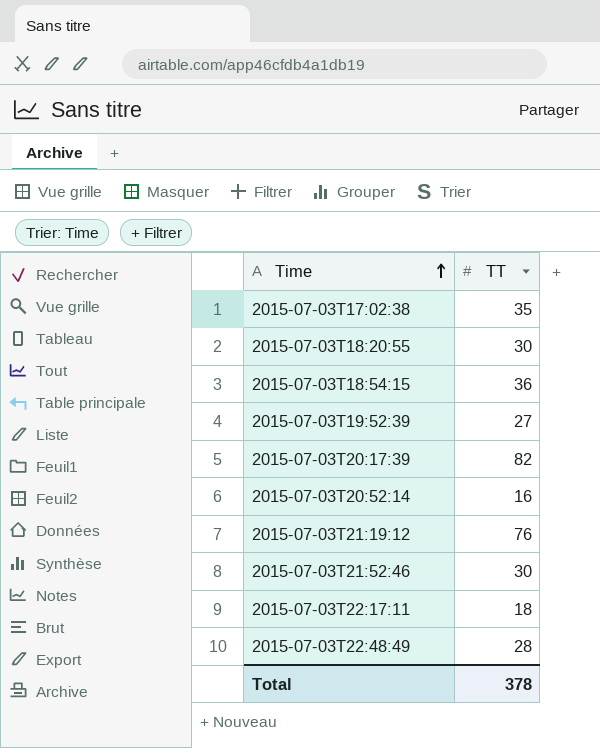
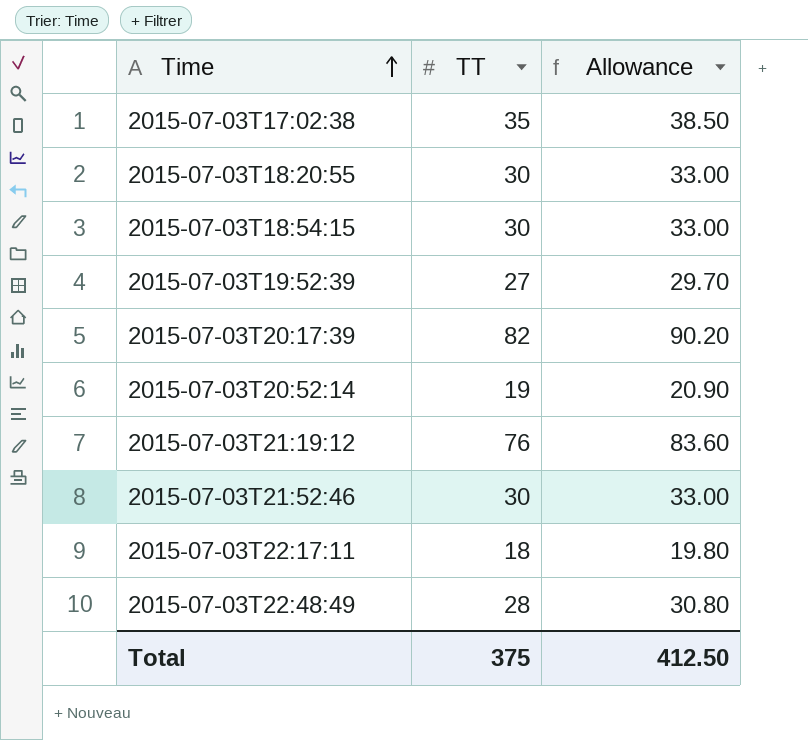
column Allowance | formula: none -> [TT] * 1.1
2015-07-03T18:54:15 | TT: 36 -> 30
2015-07-03T20:52:14 | TT: 16 -> 19
Total | TT: 378 -> 375

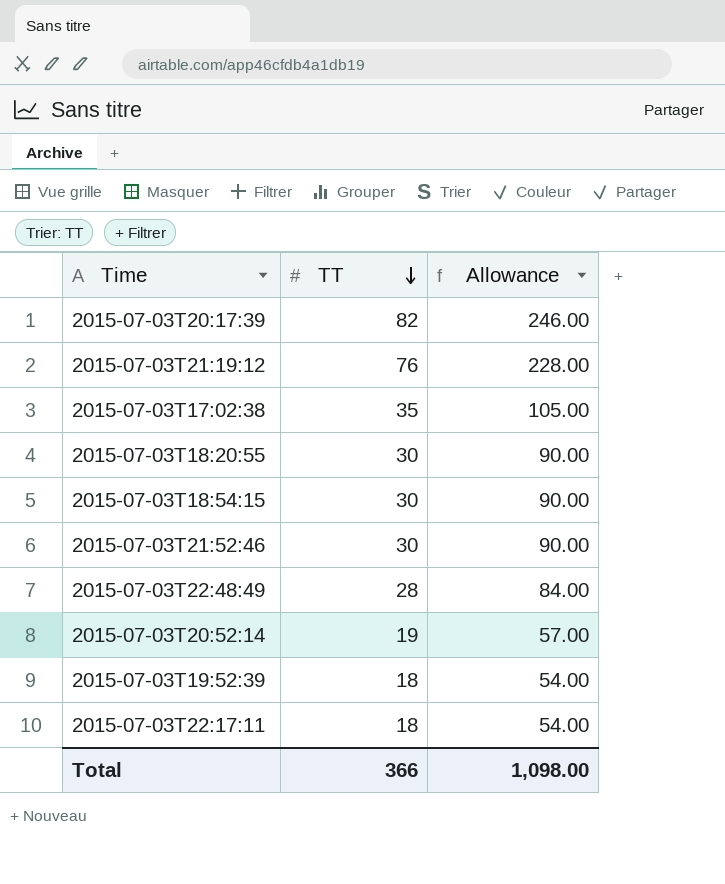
row order: Time ascending -> TT descending
column Allowance | formula: [TT] * 1.1 -> [TT] * 3
2015-07-03T19:52:39 | TT: 27 -> 18
Total | TT: 375 -> 366
Total | Allowance: 412.50 -> 1,098.00

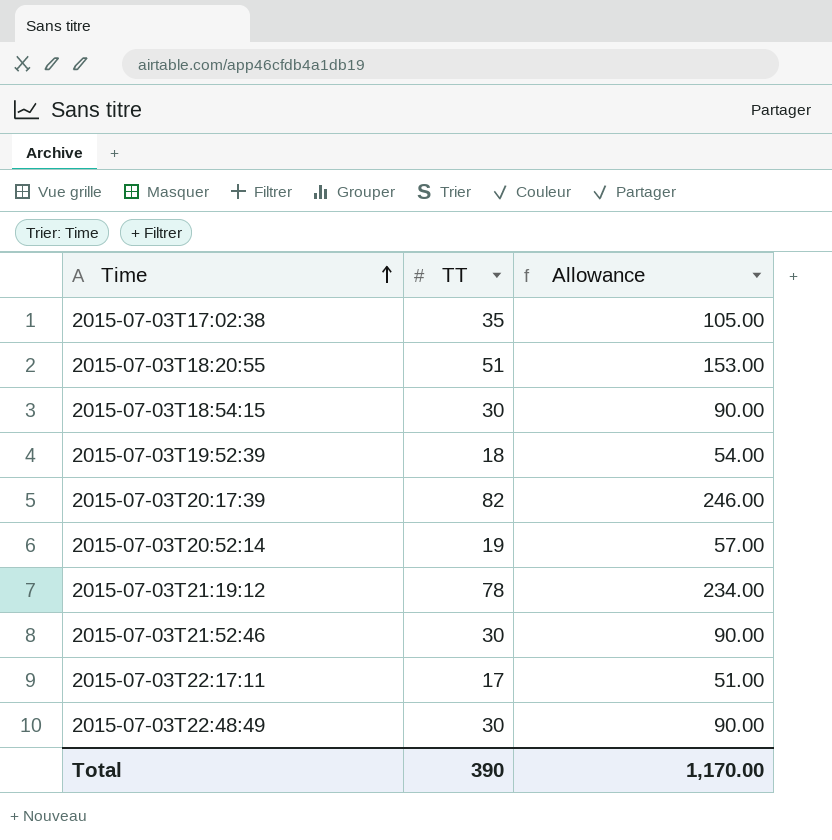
row order: TT descending -> Time ascending
2015-07-03T18:20:55 | TT: 30 -> 51
2015-07-03T18:20:55 | Allowance: 90.00 -> 153.00
2015-07-03T21:19:12 | TT: 76 -> 78
2015-07-03T21:19:12 | Allowance: 228.00 -> 234.00
2015-07-03T22:17:11 | TT: 18 -> 17
2015-07-03T22:17:11 | Allowance: 54.00 -> 51.00
2015-07-03T22:48:49 | TT: 28 -> 30
2015-07-03T22:48:49 | Allowance: 84.00 -> 90.00
Total | TT: 366 -> 390
Total | Allowance: 1,098.00 -> 1,170.00

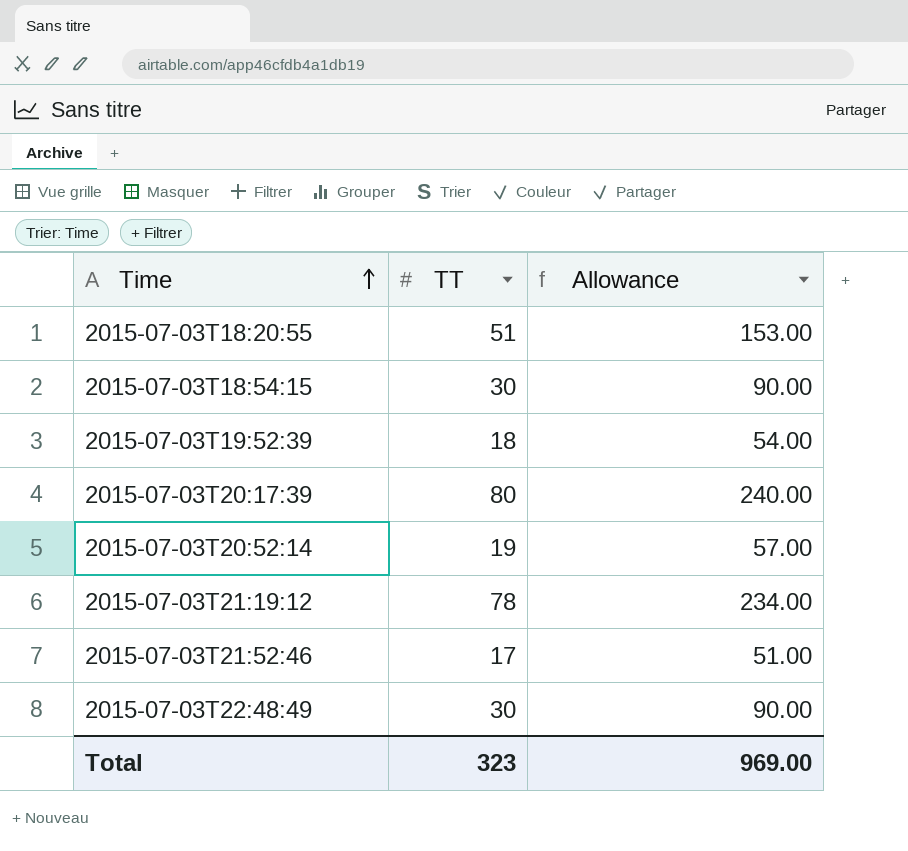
row 2015-07-03T17:02:38: 35 | 105.00 -> none
row 2015-07-03T22:17:11: 17 | 51.00 -> none
2015-07-03T20:17:39 | TT: 82 -> 80
2015-07-03T20:17:39 | Allowance: 246.00 -> 240.00
2015-07-03T21:52:46 | TT: 30 -> 17
2015-07-03T21:52:46 | Allowance: 90.00 -> 51.00
Total | TT: 390 -> 323
Total | Allowance: 1,170.00 -> 969.00

